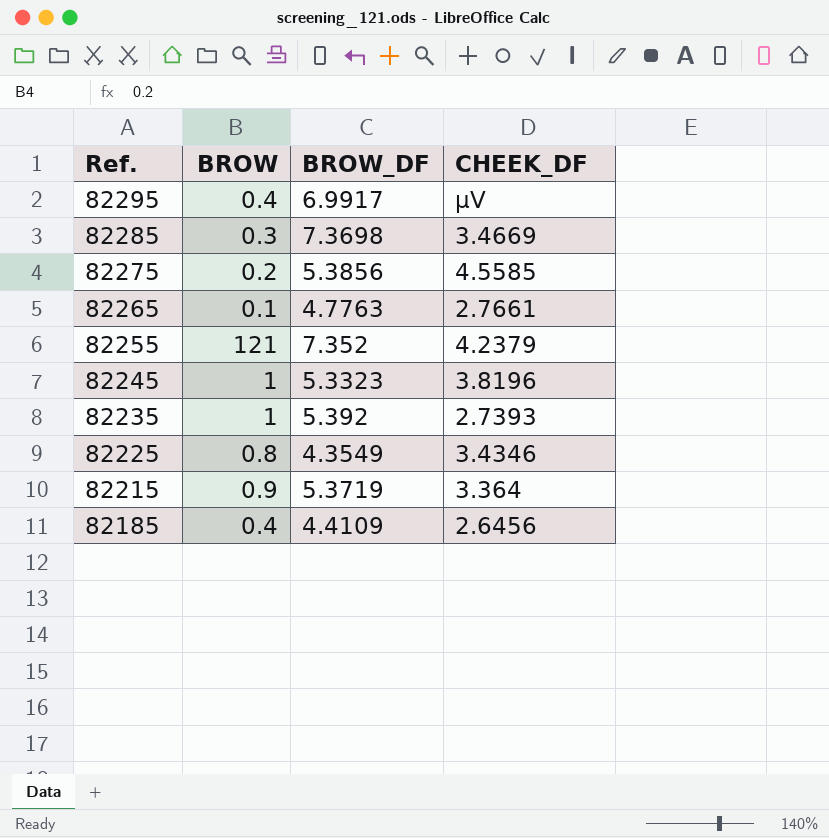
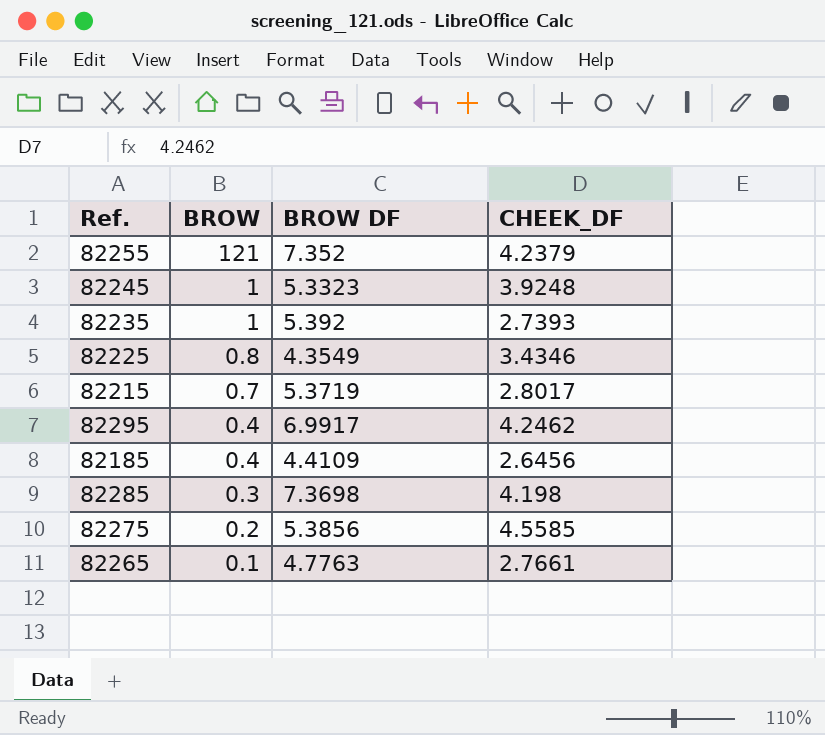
row order: Ref. descending -> BROW descending
column name: BROW_DF -> BROW DF
82245 | CHEEK_DF: 3.8196 -> 3.9248
82215 | BROW: 0.9 -> 0.7
82215 | CHEEK_DF: 3.364 -> 2.8017
82295 | CHEEK_DF: µV -> 4.2462
82285 | CHEEK_DF: 3.4669 -> 4.198

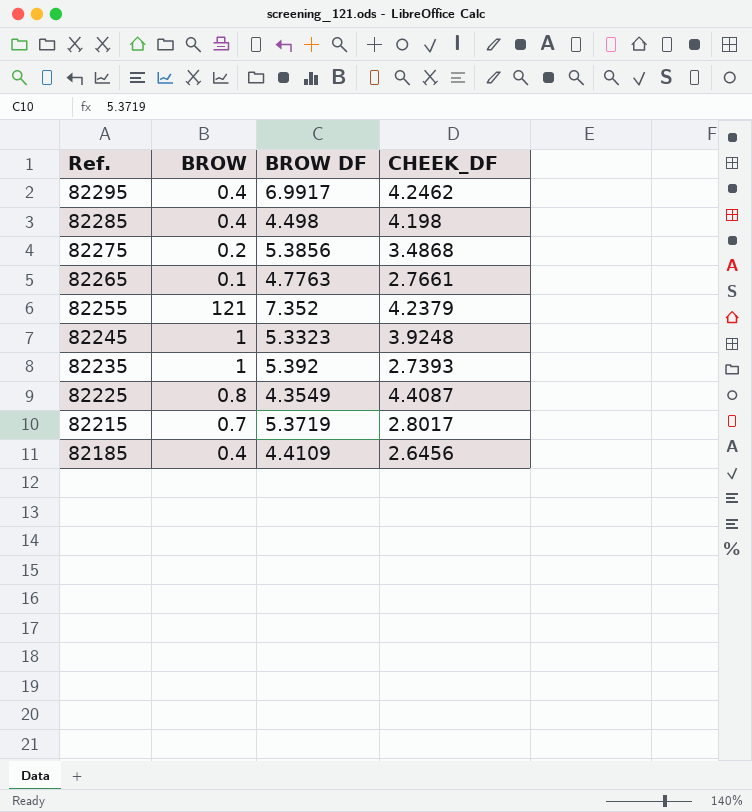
row order: BROW descending -> Ref. descending
82285 | BROW: 0.3 -> 0.4
82285 | BROW DF: 7.3698 -> 4.498
82275 | CHEEK_DF: 4.5585 -> 3.4868
82225 | CHEEK_DF: 3.4346 -> 4.4087

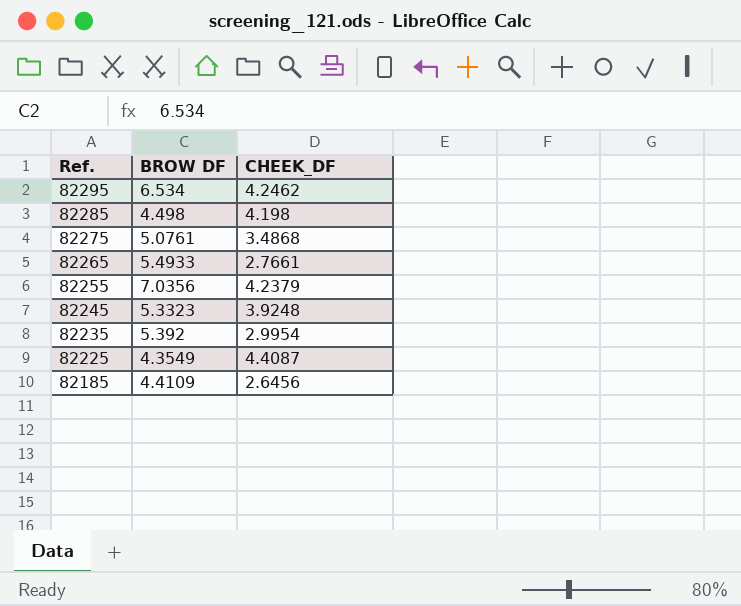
column BROW | position: 2 -> none
row 82215: 0.7 | 5.3719 | 2.8017 -> none
82295 | BROW DF: 6.9917 -> 6.534
82275 | BROW DF: 5.3856 -> 5.0761
82265 | BROW DF: 4.7763 -> 5.4933
82255 | BROW DF: 7.352 -> 7.0356
82235 | CHEEK_DF: 2.7393 -> 2.9954

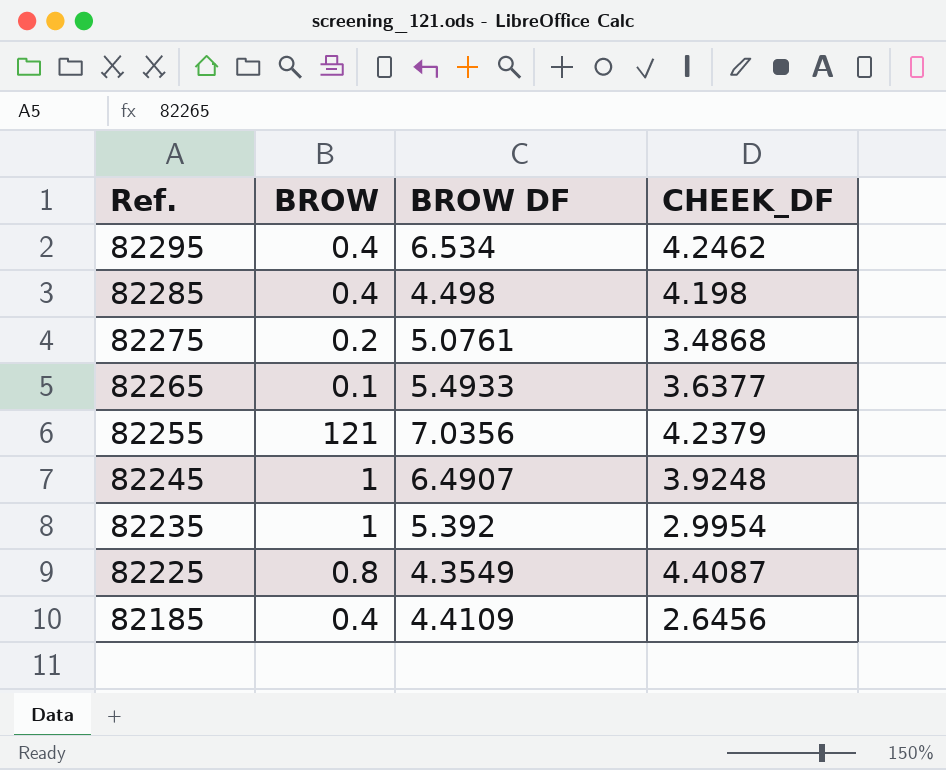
column BROW | position: none -> 2
82265 | CHEEK_DF: 2.7661 -> 3.6377
82245 | BROW DF: 5.3323 -> 6.4907

